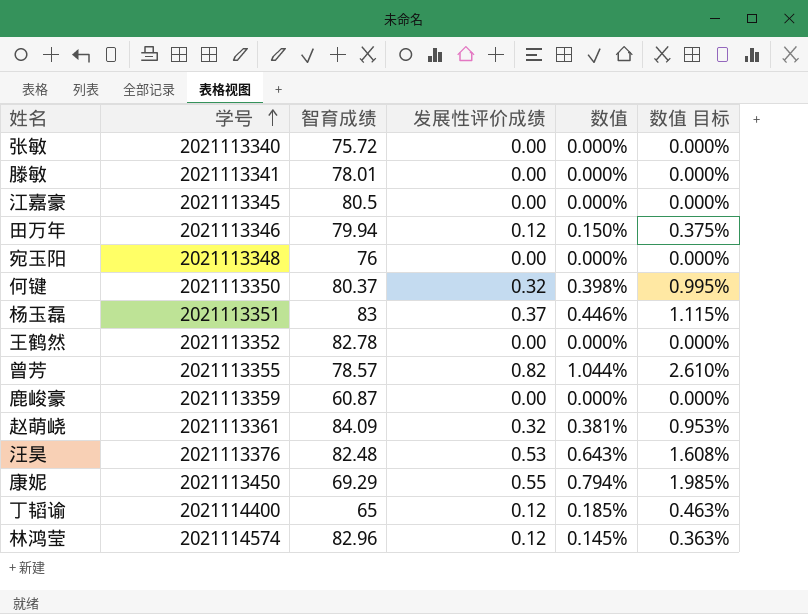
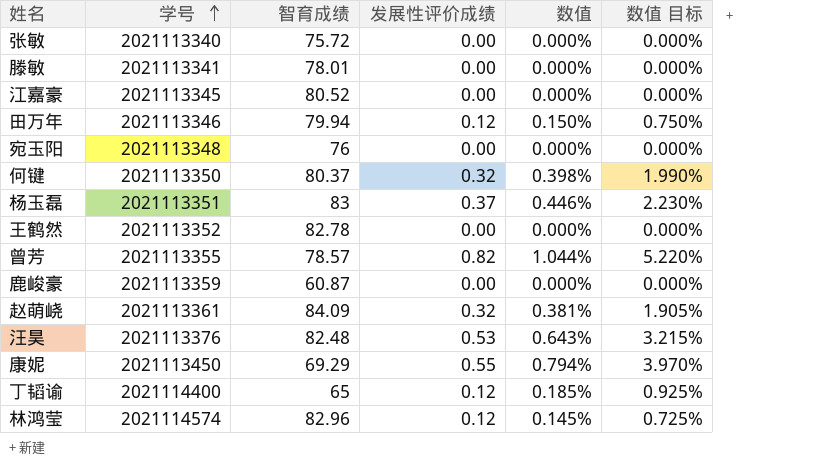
column 数值 目标 | formula: [数值] * 2.5 -> [数值] * 5
江嘉豪 | 智育成绩: 80.5 -> 80.52

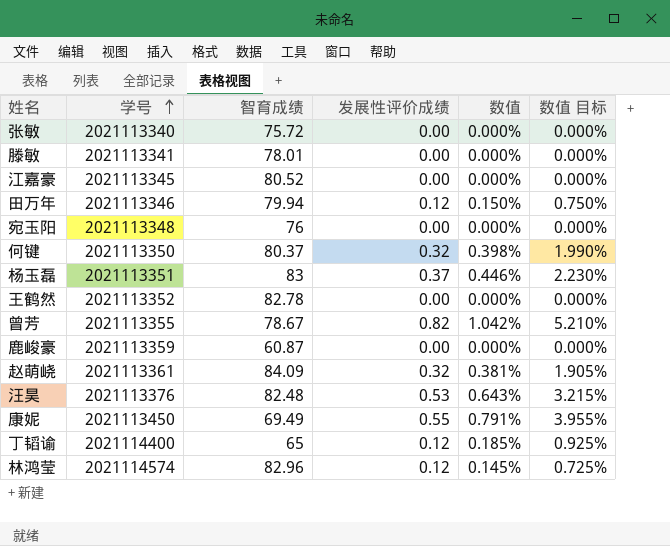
曾芳 | 智育成绩: 78.57 -> 78.67
曾芳 | 数值: 1.044% -> 1.042%
曾芳 | 数值 目标: 5.220% -> 5.210%
康妮 | 智育成绩: 69.29 -> 69.49
康妮 | 数值: 0.794% -> 0.791%
康妮 | 数值 目标: 3.970% -> 3.955%

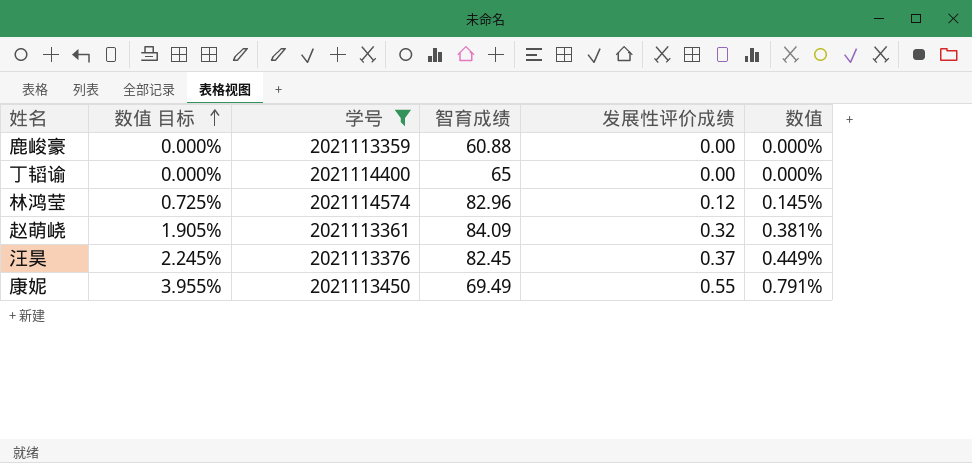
filter: none -> 学号 >= 2021113359
row order: 学号 ascending -> 数值 目标 ascending
column 数值 目标 | position: 6 -> 2
鹿峻豪 | 智育成绩: 60.87 -> 60.88
丁韬谕 | 数值 目标: 0.925% -> 0.000%
丁韬谕 | 发展性评价成绩: 0.12 -> 0.00
丁韬谕 | 数值: 0.185% -> 0.000%
汪昊 | 数值 目标: 3.215% -> 2.245%
汪昊 | 智育成绩: 82.48 -> 82.45
汪昊 | 发展性评价成绩: 0.53 -> 0.37
汪昊 | 数值: 0.643% -> 0.449%

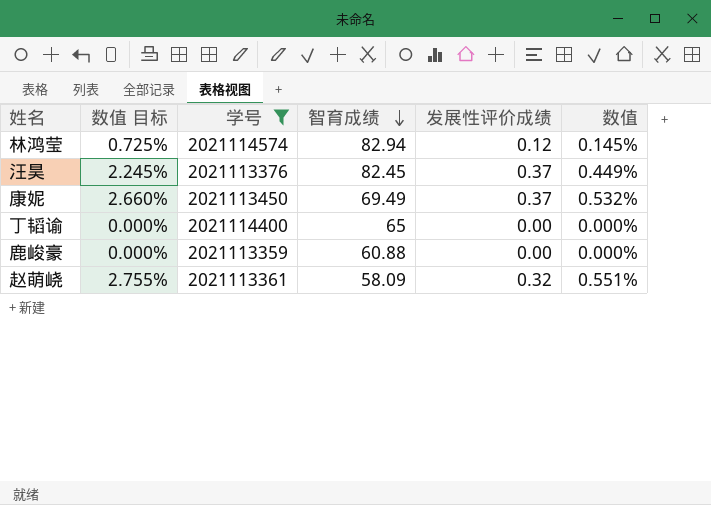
row order: 数值 目标 ascending -> 智育成绩 descending
林鸿莹 | 智育成绩: 82.96 -> 82.94
康妮 | 数值 目标: 3.955% -> 2.660%
康妮 | 发展性评价成绩: 0.55 -> 0.37
康妮 | 数值: 0.791% -> 0.532%
赵萌峣 | 数值 目标: 1.905% -> 2.755%
赵萌峣 | 智育成绩: 84.09 -> 58.09
赵萌峣 | 数值: 0.381% -> 0.551%

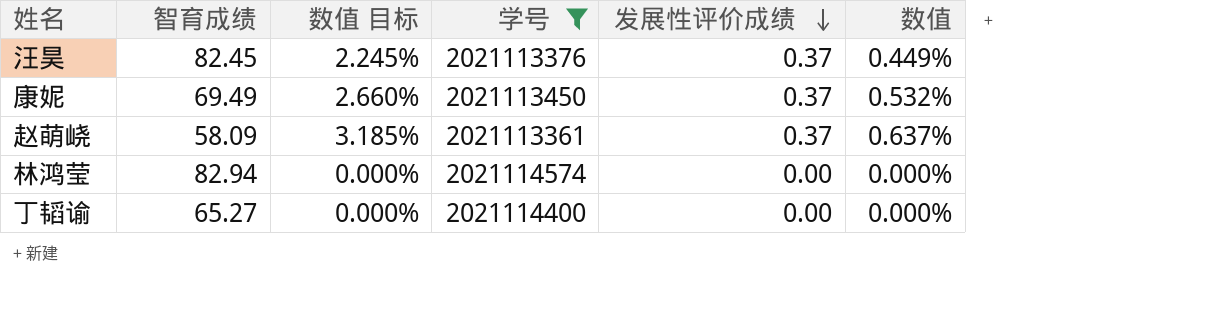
row order: 智育成绩 descending -> 发展性评价成绩 descending
column 智育成绩 | position: 4 -> 2
row 鹿峻豪: 0.000% | 2021113359 | 60.88 | 0.00 | 0.000% -> none
赵萌峣 | 数值 目标: 2.755% -> 3.185%
赵萌峣 | 发展性评价成绩: 0.32 -> 0.37
赵萌峣 | 数值: 0.551% -> 0.637%
林鸿莹 | 数值 目标: 0.725% -> 0.000%
林鸿莹 | 发展性评价成绩: 0.12 -> 0.00
林鸿莹 | 数值: 0.145% -> 0.000%
丁韬谕 | 智育成绩: 65 -> 65.27

